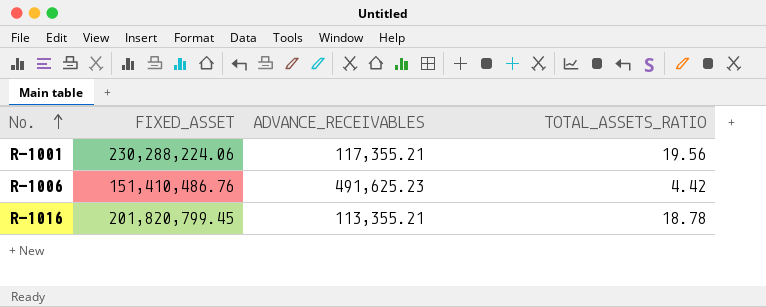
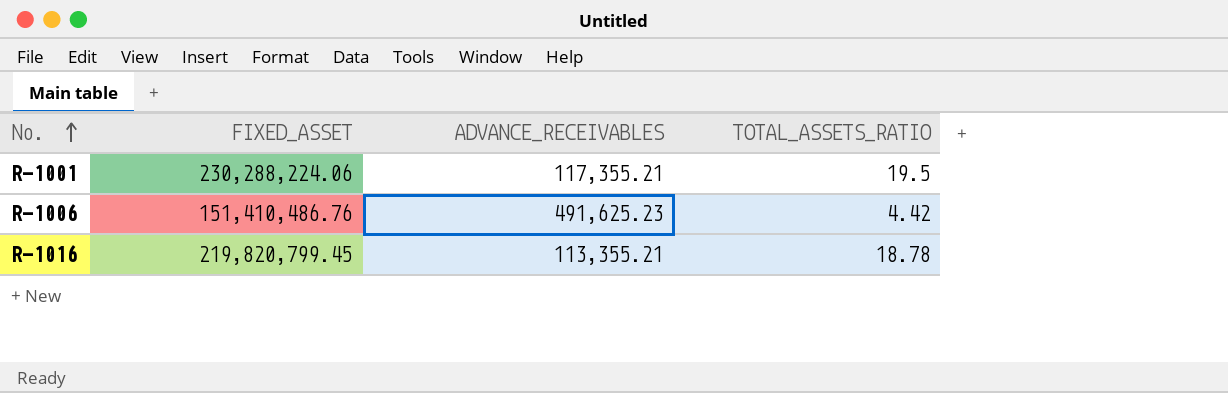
R-1001 | TOTAL_ASSETS_RATIO: 19.56 -> 19.5
R-1016 | FIXED_ASSET: 201,820,799.45 -> 219,820,799.45

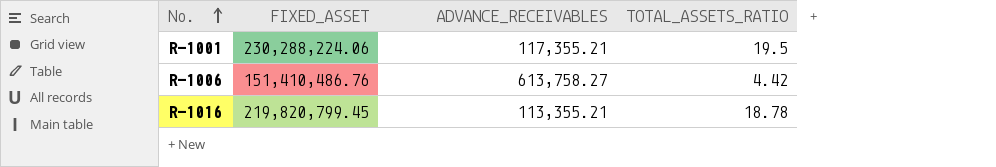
R-1006 | ADVANCE_RECEIVABLES: 491,625.23 -> 613,758.27

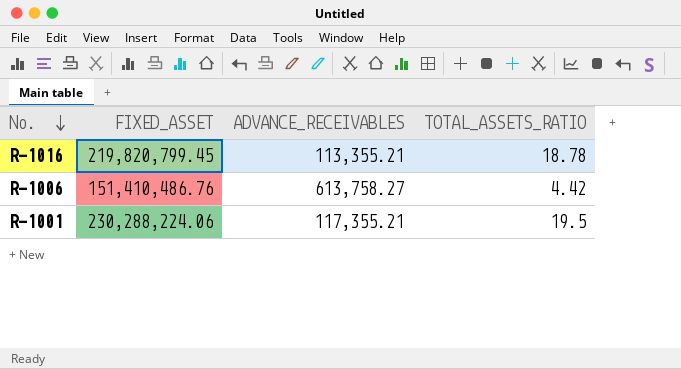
row order: No. ascending -> No. descending

